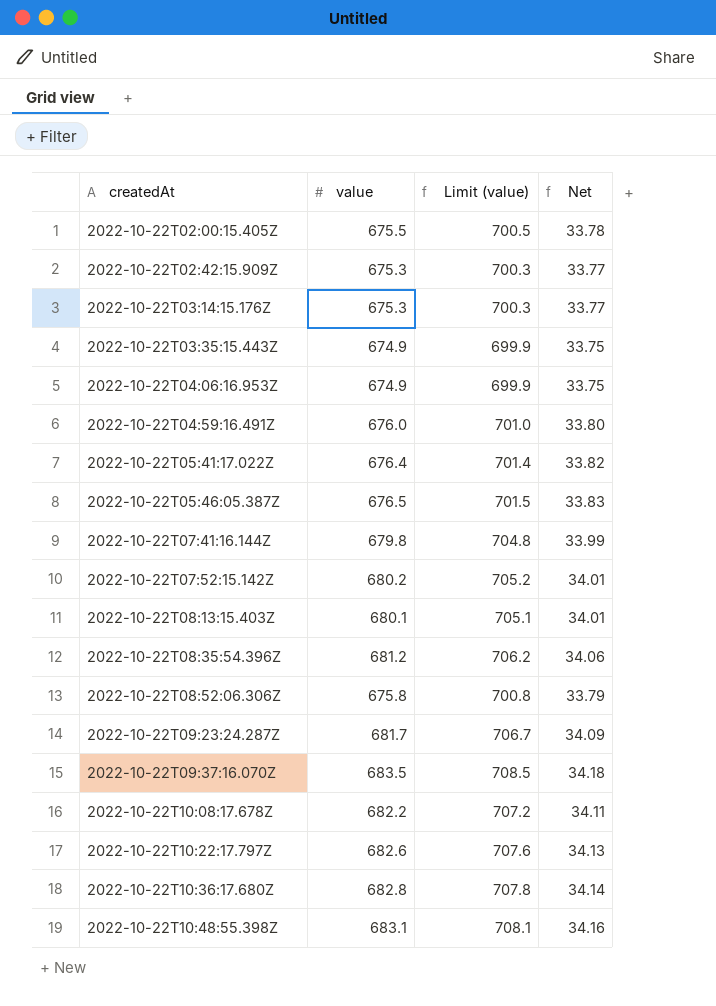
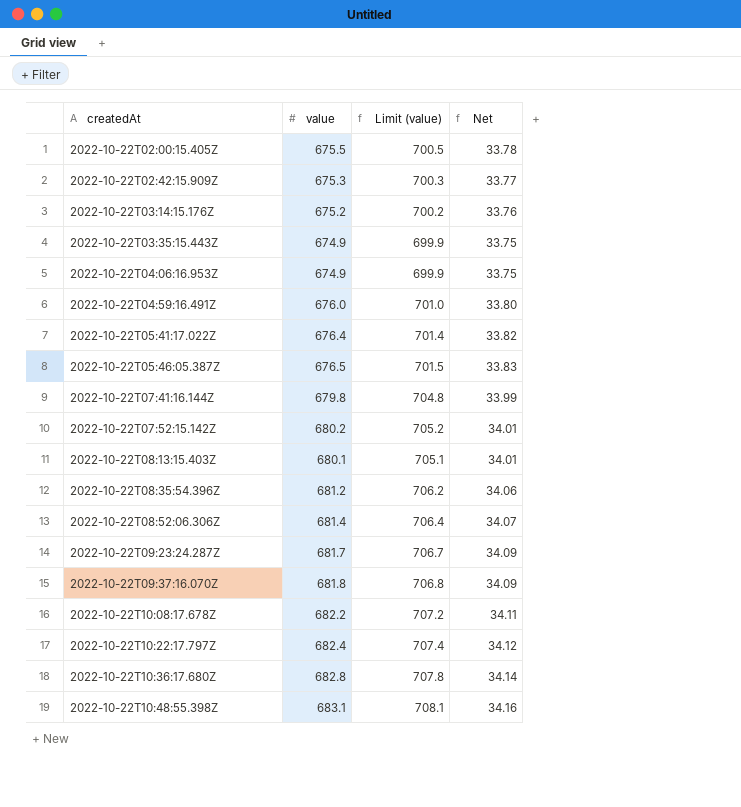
2022-10-22T03:14:15.176Z | value: 675.3 -> 675.2
2022-10-22T03:14:15.176Z | Limit (value): 700.3 -> 700.2
2022-10-22T03:14:15.176Z | Net: 33.77 -> 33.76
2022-10-22T08:52:06.306Z | value: 675.8 -> 681.4
2022-10-22T08:52:06.306Z | Limit (value): 700.8 -> 706.4
2022-10-22T08:52:06.306Z | Net: 33.79 -> 34.07
2022-10-22T09:37:16.070Z | value: 683.5 -> 681.8
2022-10-22T09:37:16.070Z | Limit (value): 708.5 -> 706.8
2022-10-22T09:37:16.070Z | Net: 34.18 -> 34.09
2022-10-22T10:22:17.797Z | value: 682.6 -> 682.4
2022-10-22T10:22:17.797Z | Limit (value): 707.6 -> 707.4
2022-10-22T10:22:17.797Z | Net: 34.13 -> 34.12

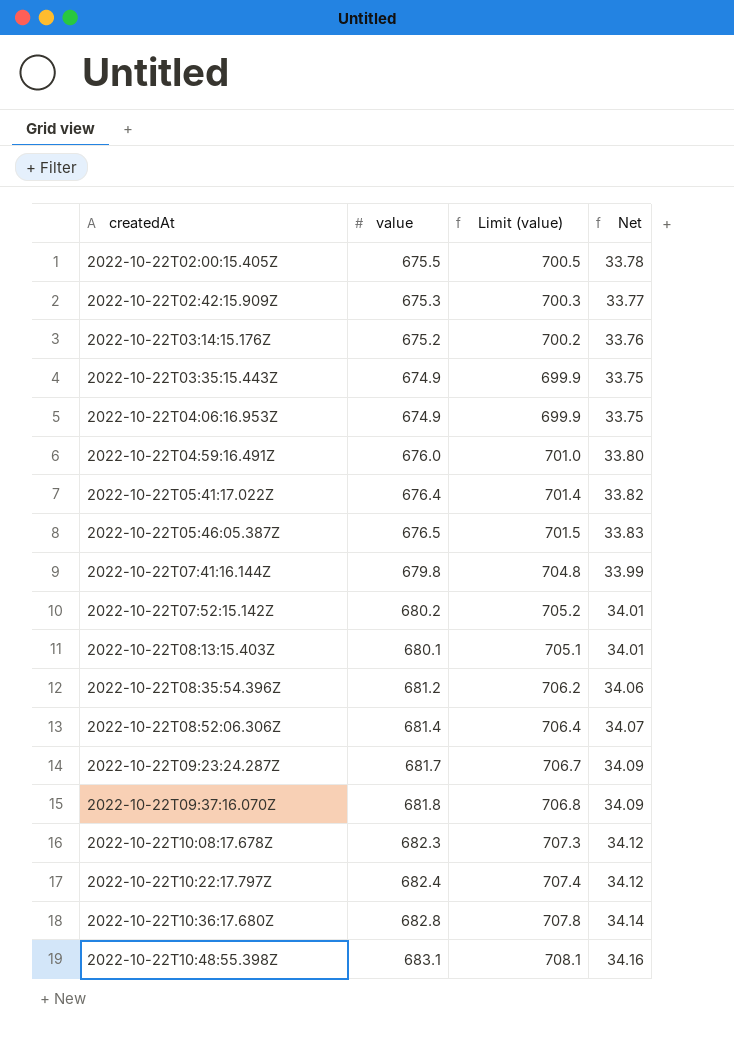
2022-10-22T10:08:17.678Z | value: 682.2 -> 682.3
2022-10-22T10:08:17.678Z | Limit (value): 707.2 -> 707.3
2022-10-22T10:08:17.678Z | Net: 34.11 -> 34.12

